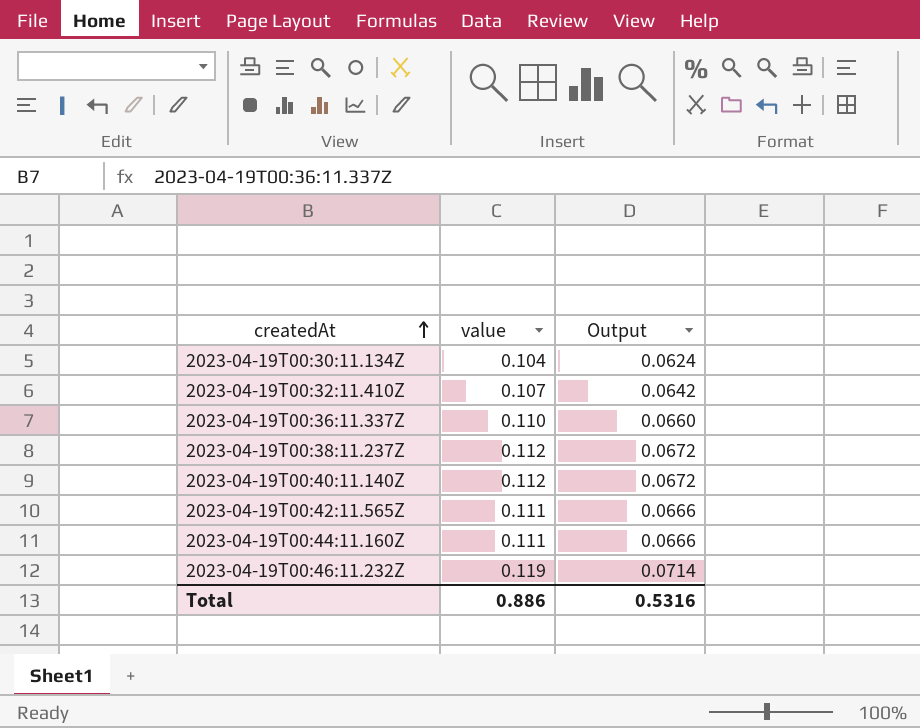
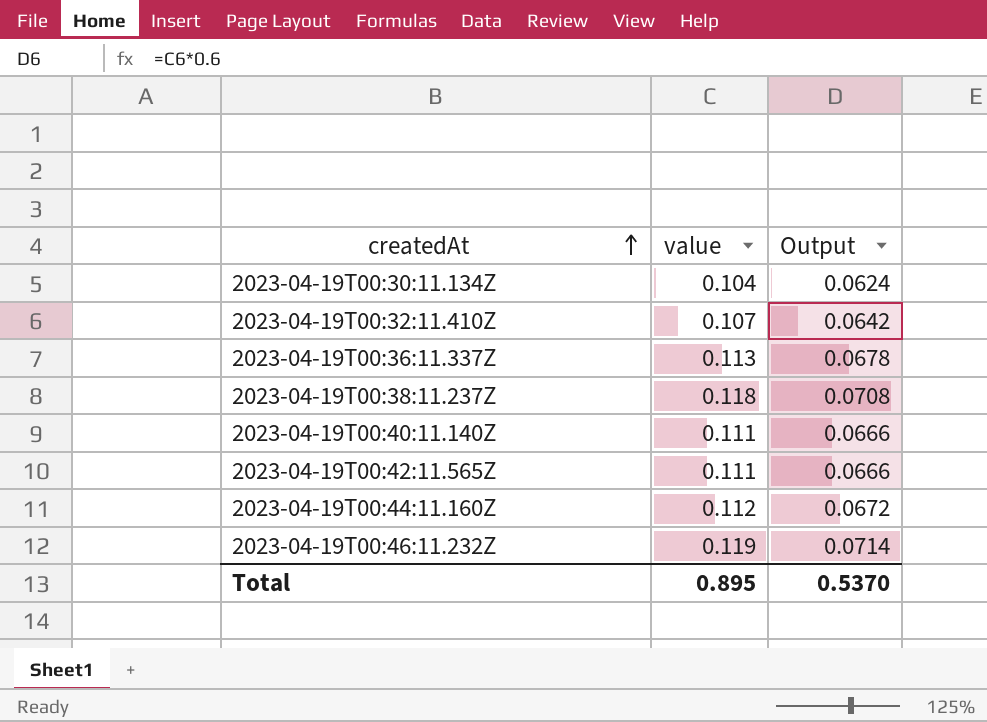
2023-04-19T00:36:11.337Z | value: 0.110 -> 0.113
2023-04-19T00:36:11.337Z | Output: 0.0660 -> 0.0678
2023-04-19T00:38:11.237Z | value: 0.112 -> 0.118
2023-04-19T00:38:11.237Z | Output: 0.0672 -> 0.0708
2023-04-19T00:40:11.140Z | value: 0.112 -> 0.111
2023-04-19T00:40:11.140Z | Output: 0.0672 -> 0.0666
2023-04-19T00:44:11.160Z | value: 0.111 -> 0.112
2023-04-19T00:44:11.160Z | Output: 0.0666 -> 0.0672
Total | value: 0.886 -> 0.895
Total | Output: 0.5316 -> 0.5370

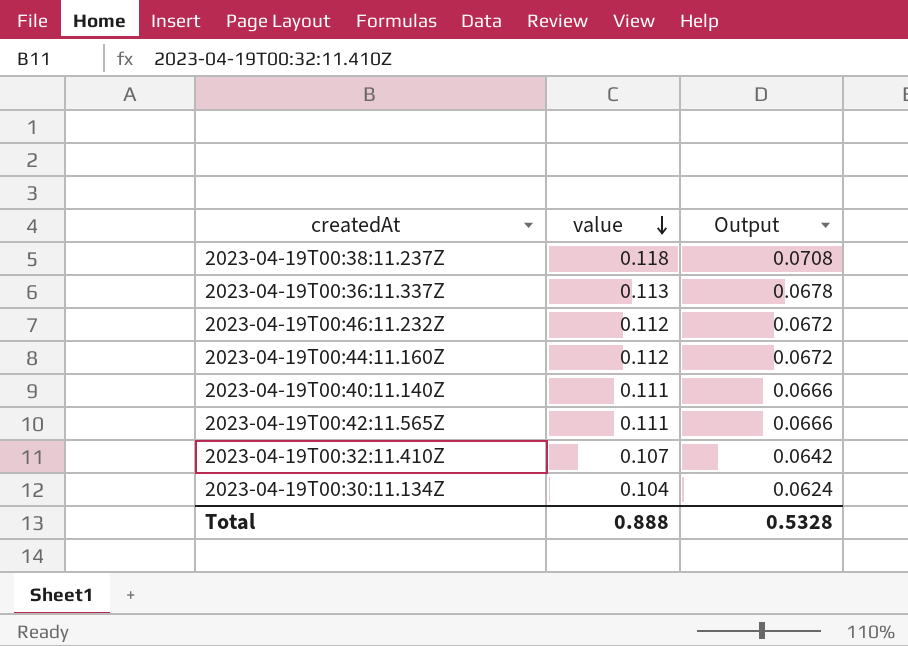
row order: createdAt ascending -> value descending
2023-04-19T00:46:11.232Z | value: 0.119 -> 0.112
2023-04-19T00:46:11.232Z | Output: 0.0714 -> 0.0672
Total | value: 0.895 -> 0.888
Total | Output: 0.5370 -> 0.5328

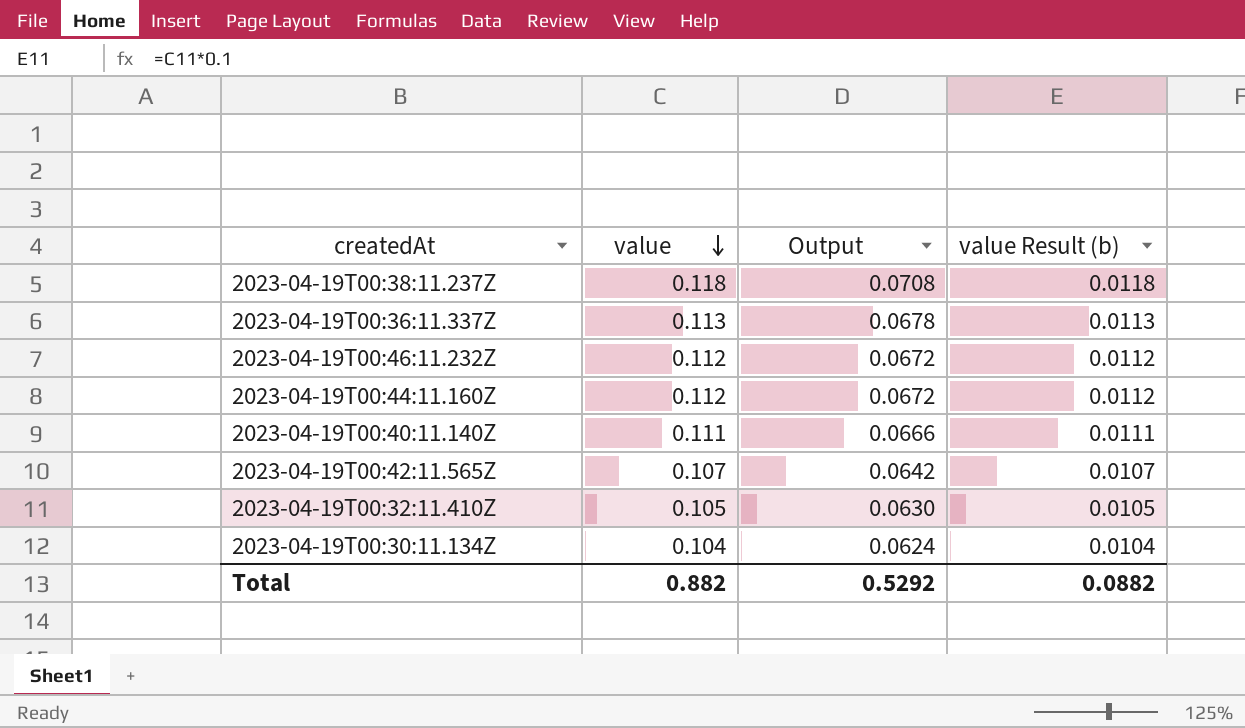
column value Result (b) | formula: none -> [value] * 0.1
2023-04-19T00:42:11.565Z | value: 0.111 -> 0.107
2023-04-19T00:42:11.565Z | Output: 0.0666 -> 0.0642
2023-04-19T00:32:11.410Z | value: 0.107 -> 0.105
2023-04-19T00:32:11.410Z | Output: 0.0642 -> 0.0630
Total | value: 0.888 -> 0.882
Total | Output: 0.5328 -> 0.5292

